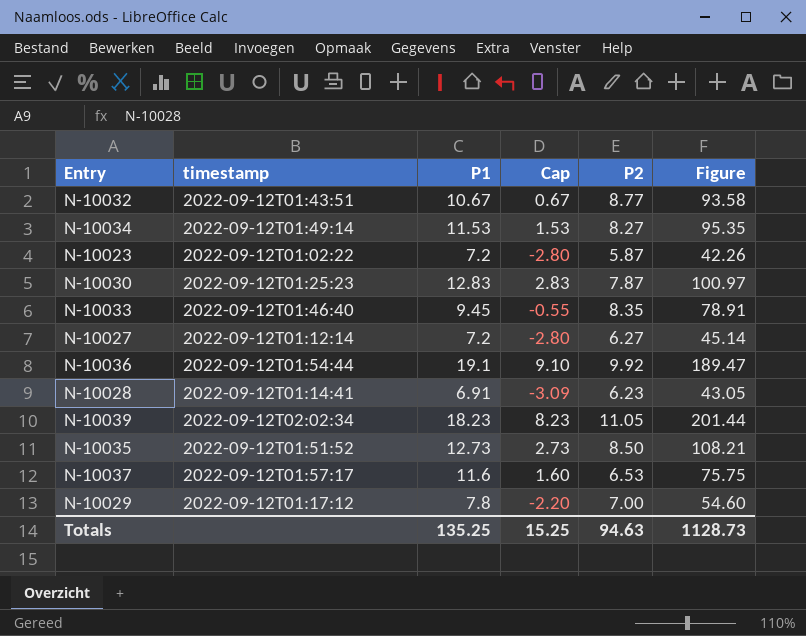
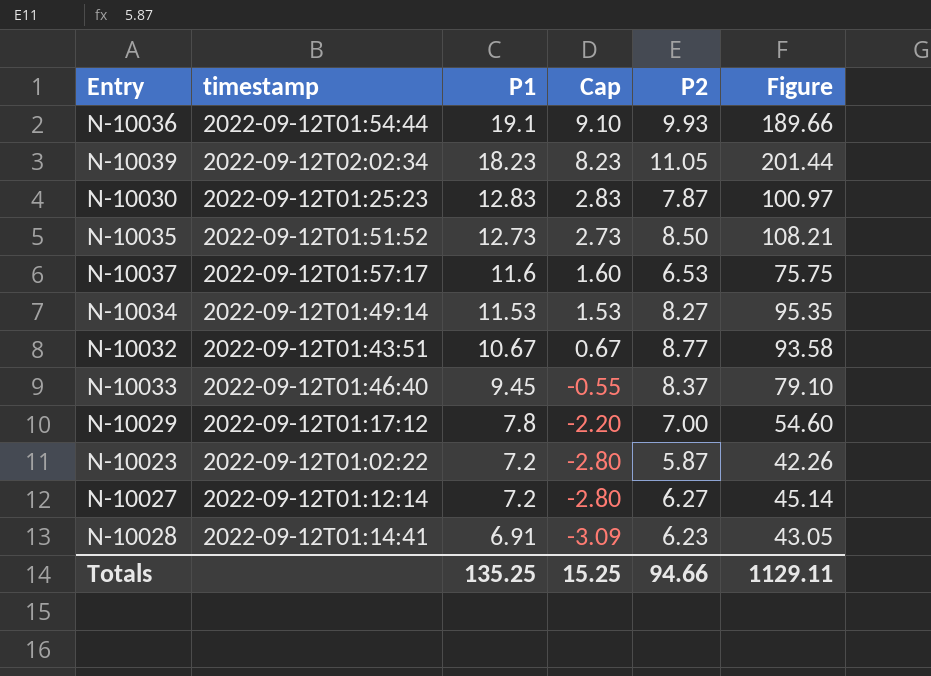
row order: none -> P1 descending
N-10036 | P2: 9.92 -> 9.93
N-10036 | Figure: 189.47 -> 189.66
N-10033 | P2: 8.35 -> 8.37
N-10033 | Figure: 78.91 -> 79.10
Totals | P2: 94.63 -> 94.66
Totals | Figure: 1128.73 -> 1129.11

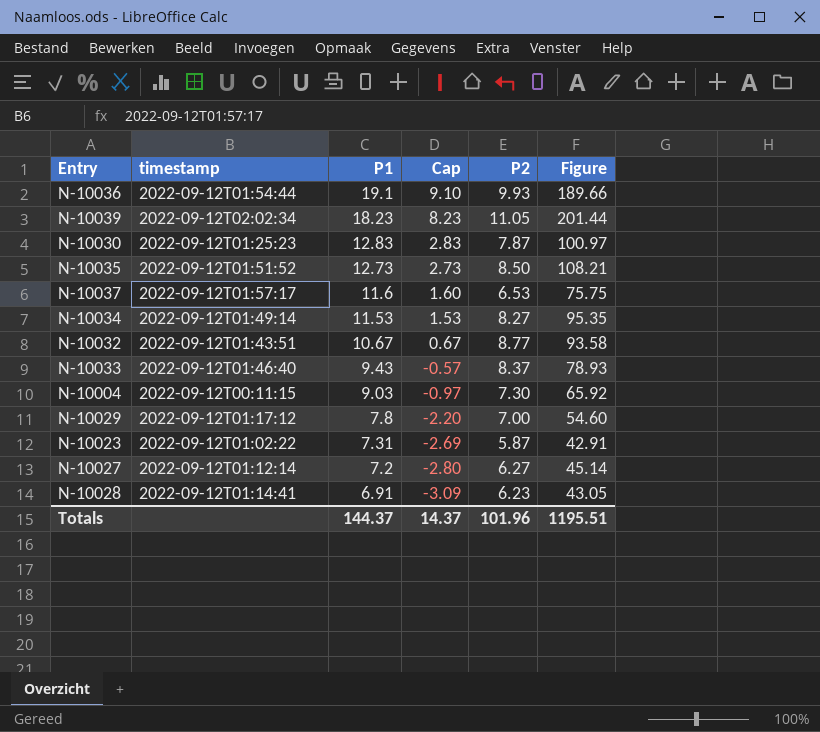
N-10033 | P1: 9.45 -> 9.43
N-10033 | Cap: -0.55 -> -0.57
N-10033 | Figure: 79.10 -> 78.93
row N-10004: none -> 2022-09-12T00:11:15 | 9.03 | -0.97 | 7.30 | 65.92
N-10023 | P1: 7.2 -> 7.31
N-10023 | Cap: -2.80 -> -2.69
N-10023 | Figure: 42.26 -> 42.91
Totals | P1: 135.25 -> 144.37
Totals | Cap: 15.25 -> 14.37
Totals | P2: 94.66 -> 101.96
Totals | Figure: 1129.11 -> 1195.51

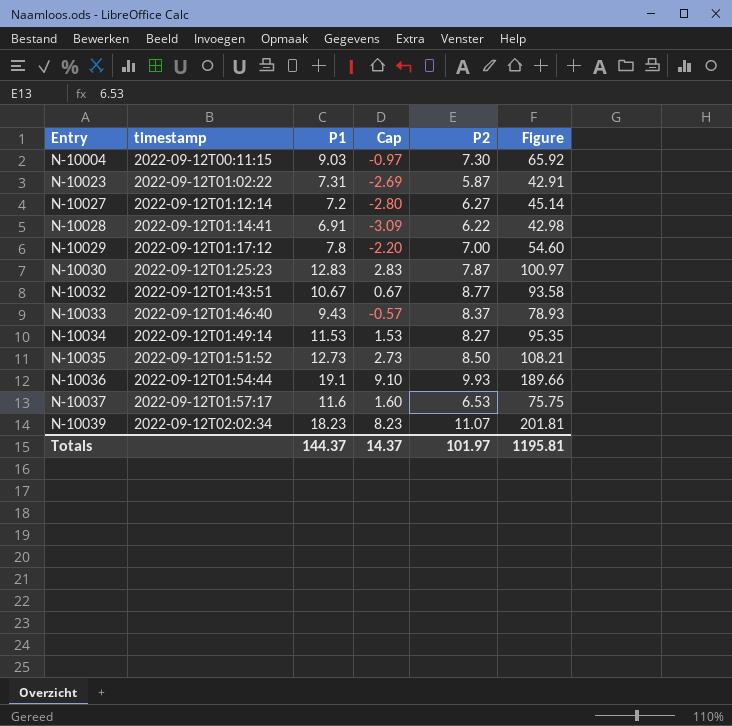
row order: P1 descending -> Entry ascending
N-10028 | P2: 6.23 -> 6.22
N-10028 | Figure: 43.05 -> 42.98
N-10039 | P2: 11.05 -> 11.07
N-10039 | Figure: 201.44 -> 201.81
Totals | P2: 101.96 -> 101.97
Totals | Figure: 1195.51 -> 1195.81

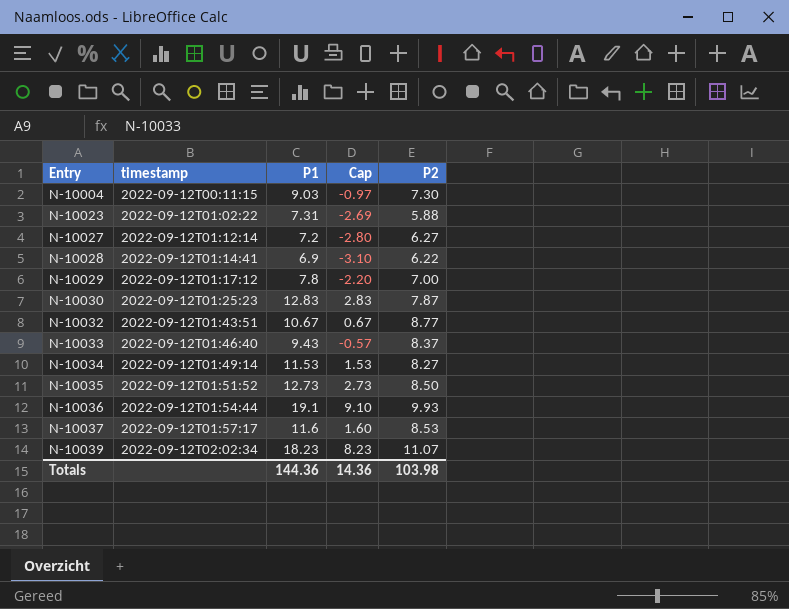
column Figure | formula: [P1] * [P2] -> none
N-10023 | P2: 5.87 -> 5.88
N-10028 | P1: 6.91 -> 6.9
N-10028 | Cap: -3.09 -> -3.10
N-10037 | P2: 6.53 -> 8.53
Totals | P1: 144.37 -> 144.36
Totals | Cap: 14.37 -> 14.36
Totals | P2: 101.97 -> 103.98

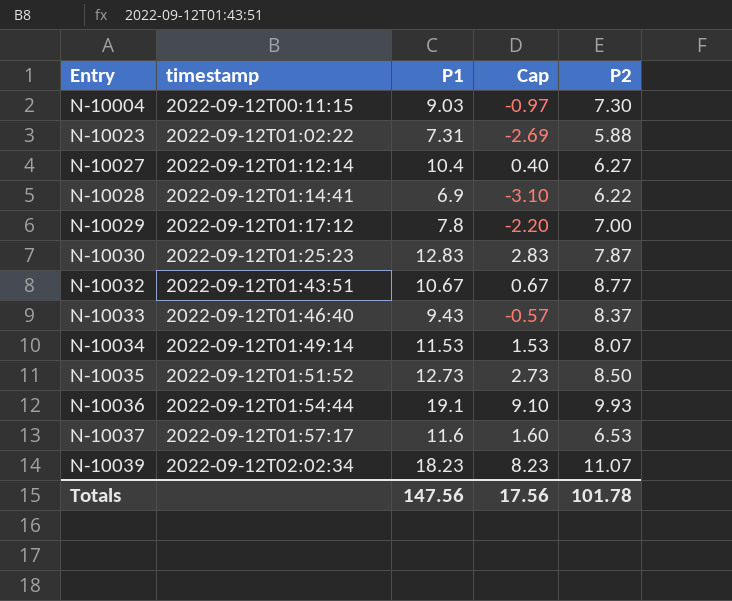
N-10027 | P1: 7.2 -> 10.4
N-10027 | Cap: -2.80 -> 0.40
N-10034 | P2: 8.27 -> 8.07
N-10037 | P2: 8.53 -> 6.53
Totals | P1: 144.36 -> 147.56
Totals | Cap: 14.36 -> 17.56
Totals | P2: 103.98 -> 101.78

